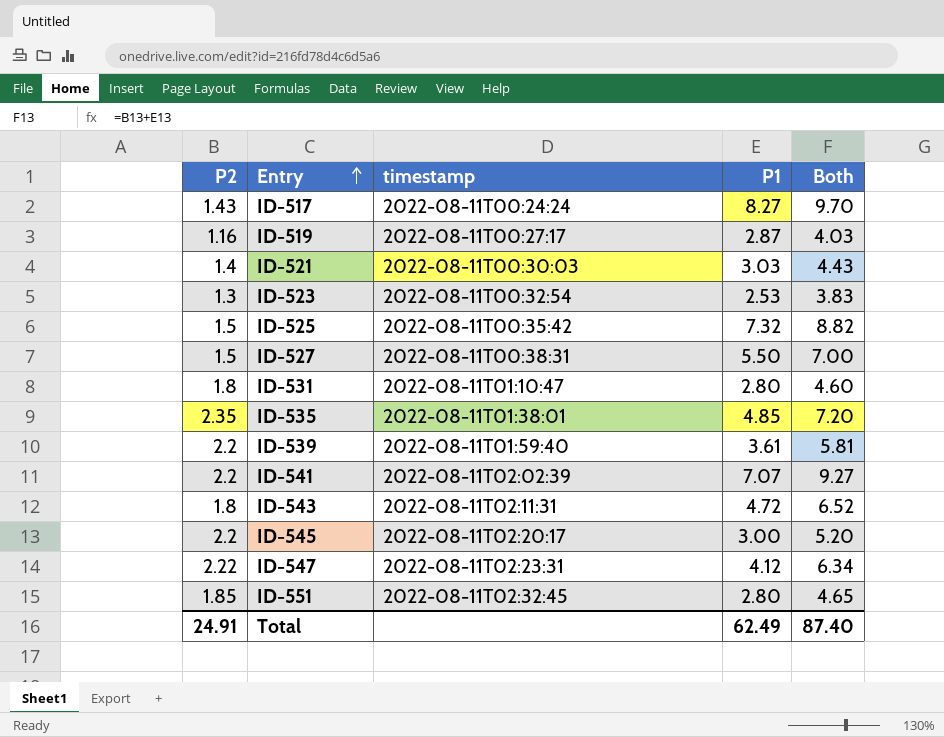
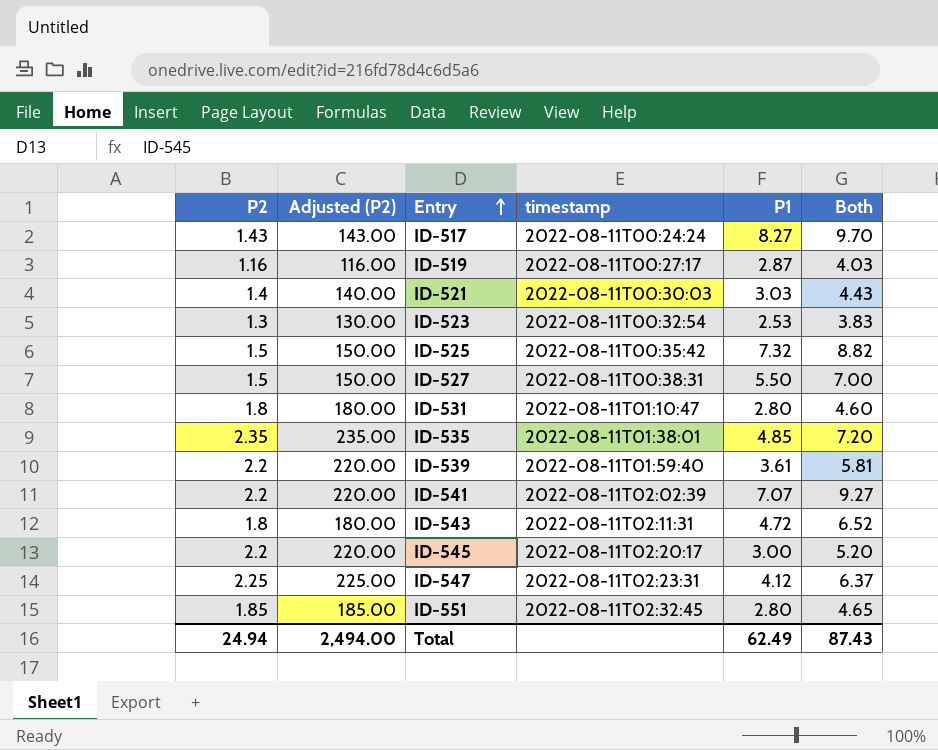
column Adjusted (P2) | formula: none -> [P2] * 100
ID-547 | P2: 2.22 -> 2.25
ID-547 | Both: 6.34 -> 6.37
Total | P2: 24.91 -> 24.94
Total | Both: 87.40 -> 87.43

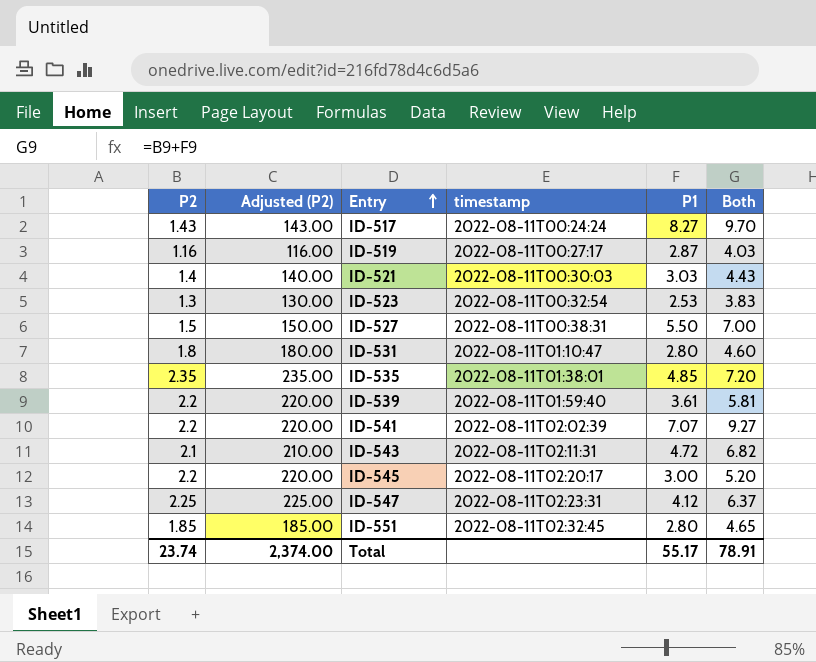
row ID-525: 1.5 | 150.00 | 2022-08-11T00:35:42 | 7.32 | 8.82 -> none
ID-543 | P2: 1.8 -> 2.1
ID-543 | Adjusted (P2): 180.00 -> 210.00
ID-543 | Both: 6.52 -> 6.82
Total | P2: 24.94 -> 23.74
Total | Adjusted (P2): 2,494.00 -> 2,374.00
Total | P1: 62.49 -> 55.17
Total | Both: 87.43 -> 78.91

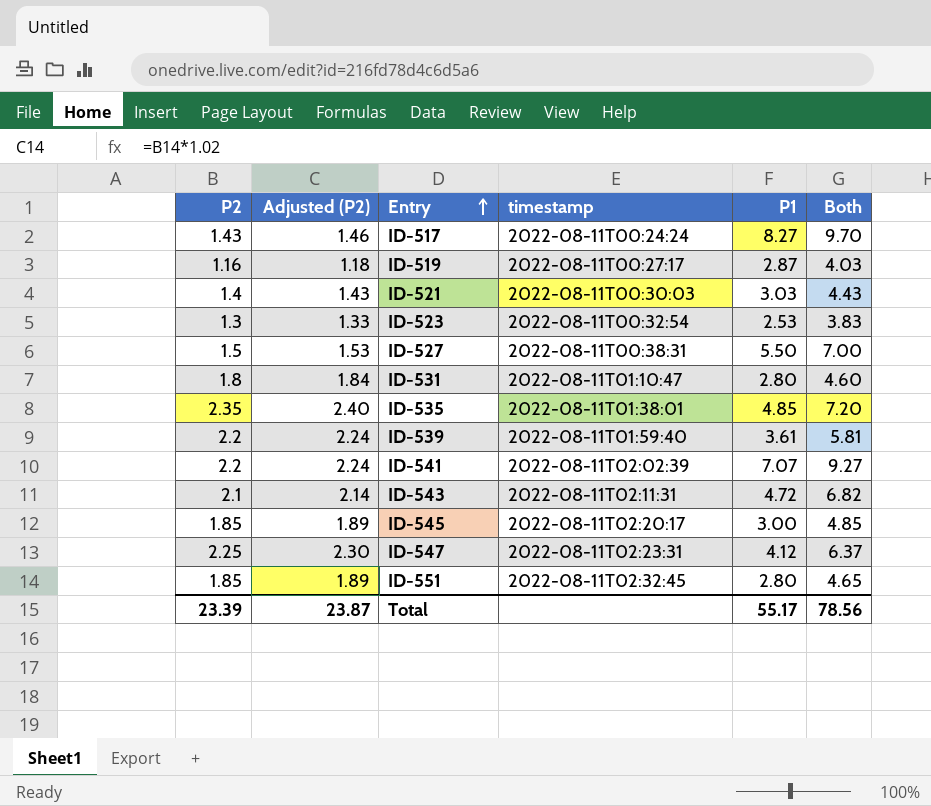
column Adjusted (P2) | formula: [P2] * 100 -> [P2] * 1.02
ID-545 | P2: 2.2 -> 1.85
ID-545 | Both: 5.20 -> 4.85
Total | P2: 23.74 -> 23.39
Total | Adjusted (P2): 2,374.00 -> 23.87
Total | Both: 78.91 -> 78.56

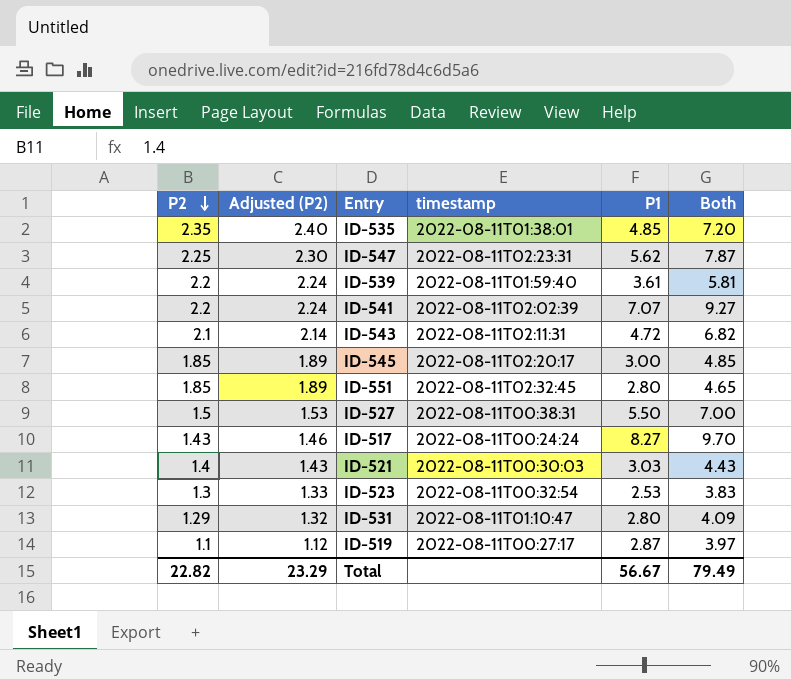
row order: Entry ascending -> P2 descending
ID-547 | P1: 4.12 -> 5.62
ID-547 | Both: 6.37 -> 7.87
ID-531 | P2: 1.8 -> 1.29
ID-531 | Adjusted (P2): 1.84 -> 1.32
ID-531 | Both: 4.60 -> 4.09
ID-519 | P2: 1.16 -> 1.1
ID-519 | Adjusted (P2): 1.18 -> 1.12
ID-519 | Both: 4.03 -> 3.97
Total | P2: 23.39 -> 22.82
Total | Adjusted (P2): 23.87 -> 23.29
Total | P1: 55.17 -> 56.67
Total | Both: 78.56 -> 79.49

